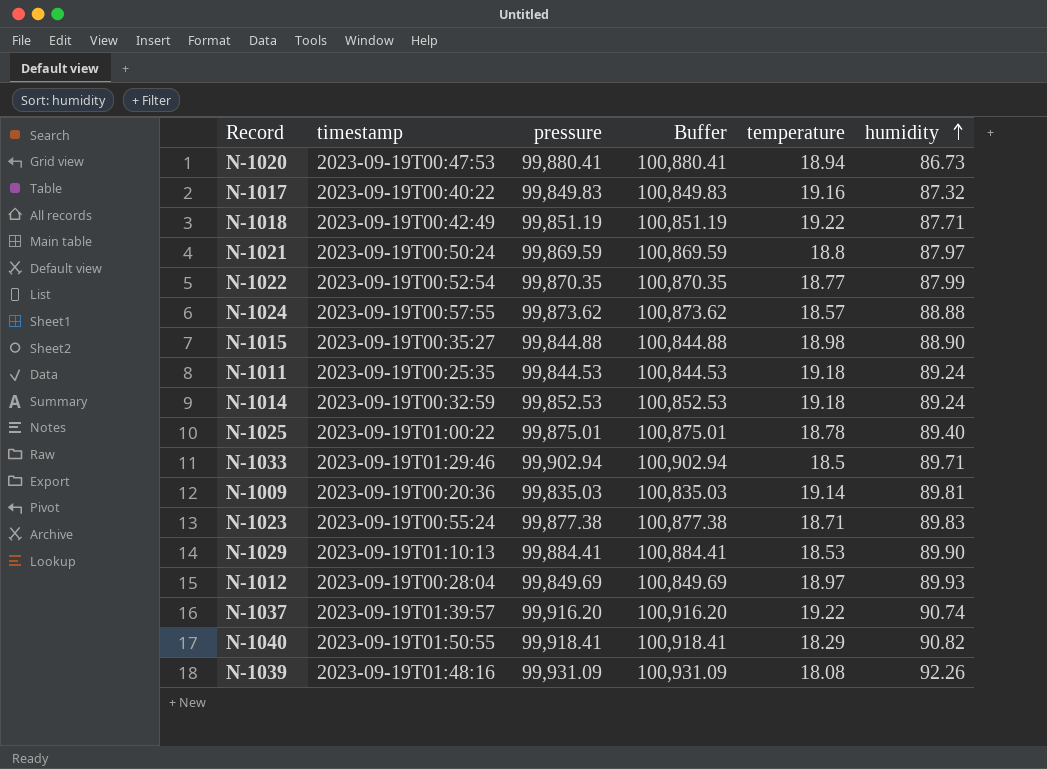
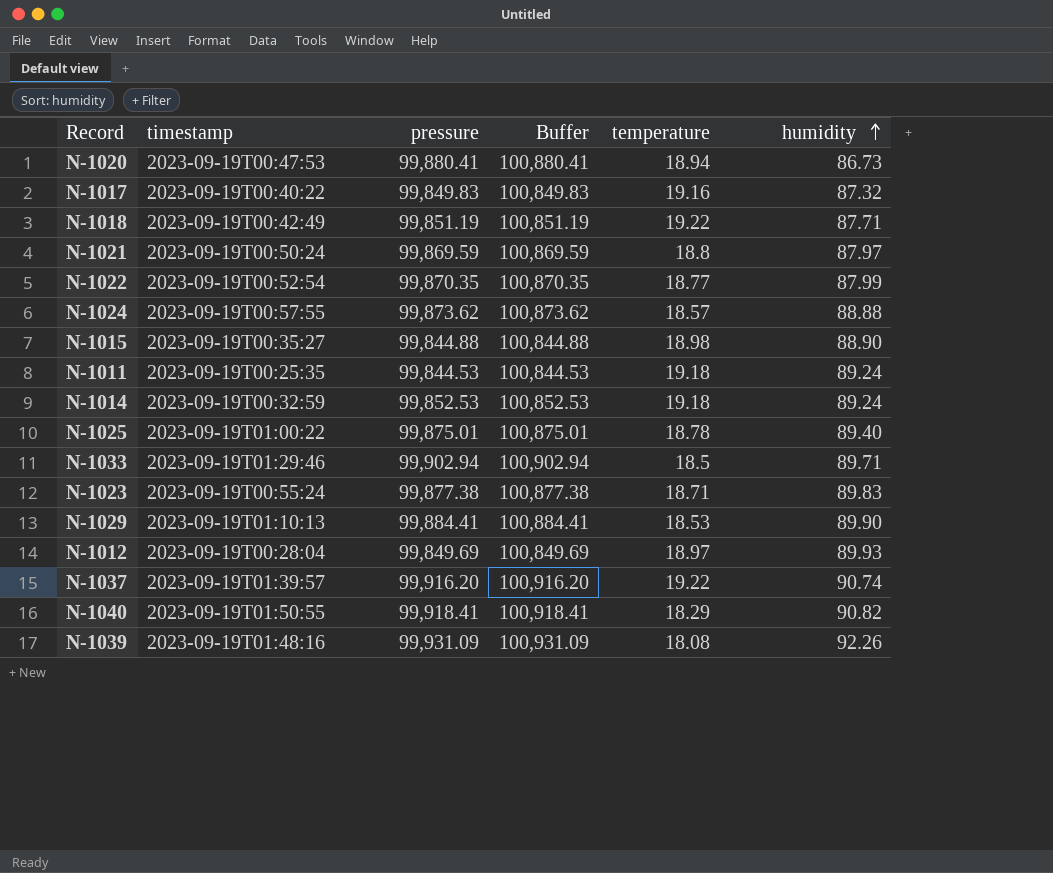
row N-1009: 2023-09-19T00:20:36 | 99,835.03 | 100,835.03 | 19.14 | 89.81 -> none

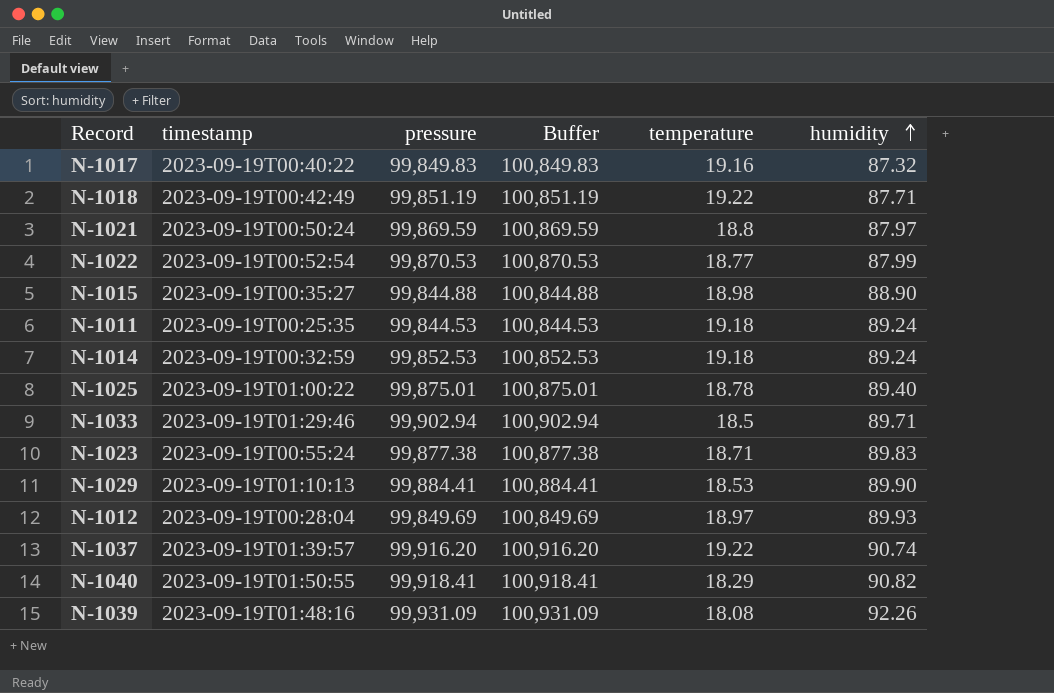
row N-1020: 2023-09-19T00:47:53 | 99,880.41 | 100,880.41 | 18.94 | 86.73 -> none
row N-1024: 2023-09-19T00:57:55 | 99,873.62 | 100,873.62 | 18.57 | 88.88 -> none
N-1022 | pressure: 99,870.35 -> 99,870.53
N-1022 | Buffer: 100,870.35 -> 100,870.53

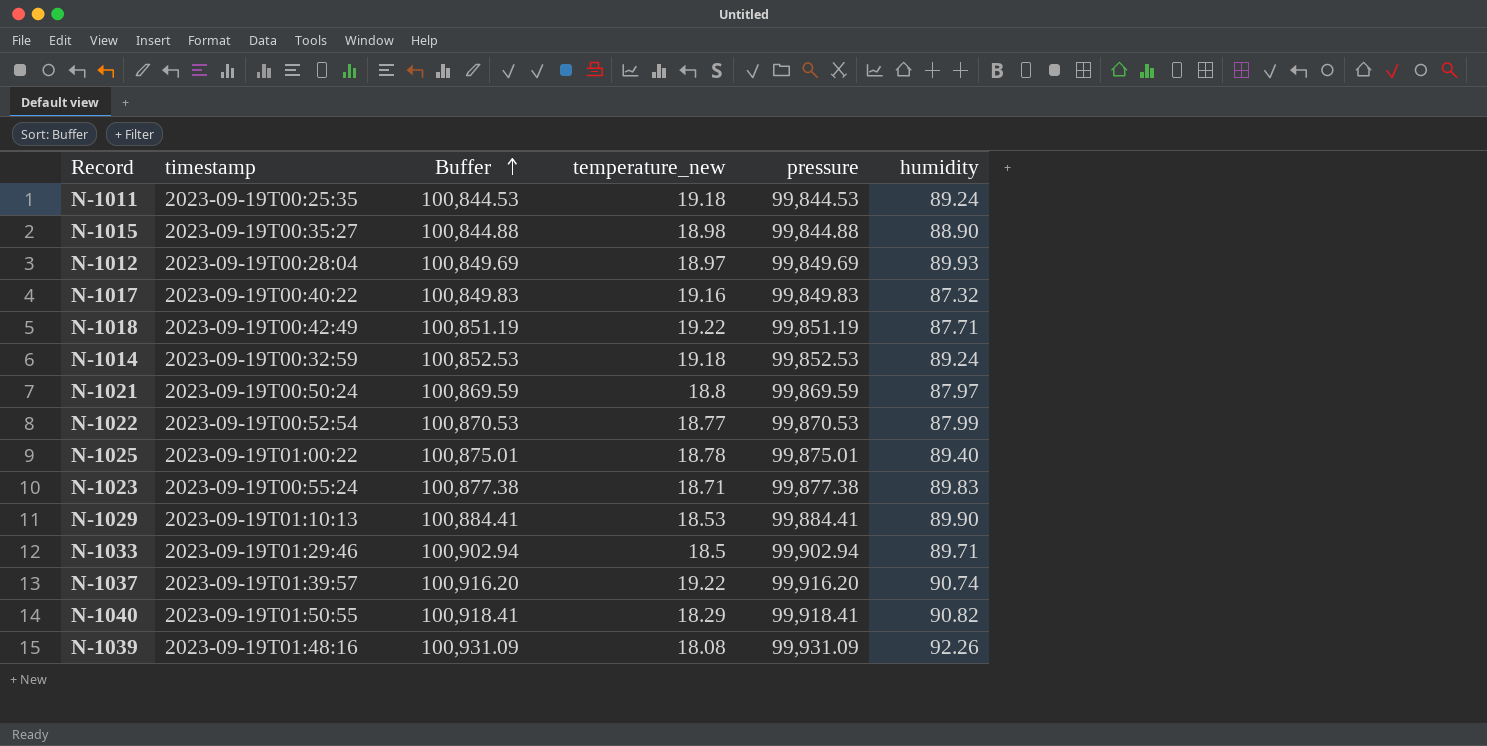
row order: humidity ascending -> Buffer ascending
column name: temperature -> temperature_new
column pressure | position: 3 -> 5

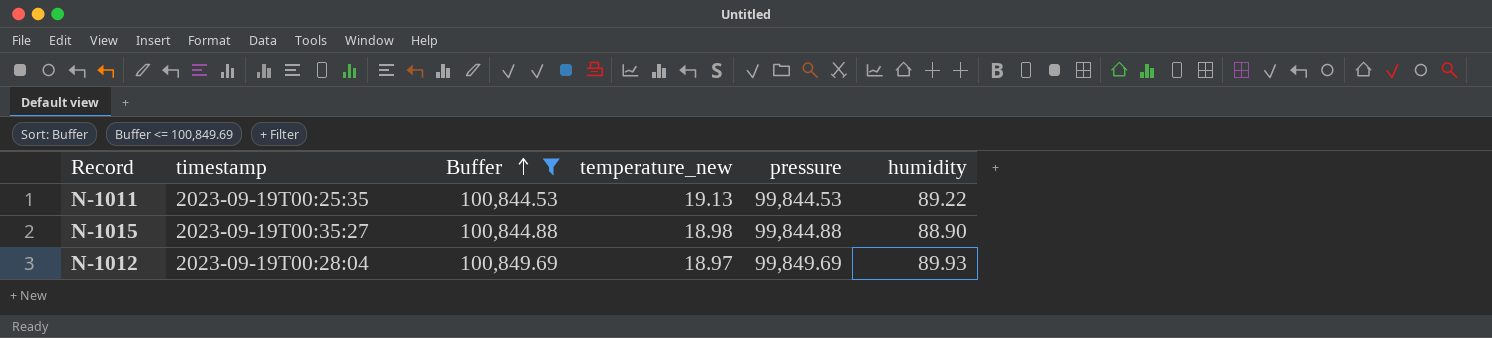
filter: none -> Buffer <= 100,849.69
N-1011 | temperature_new: 19.18 -> 19.13
N-1011 | humidity: 89.24 -> 89.22

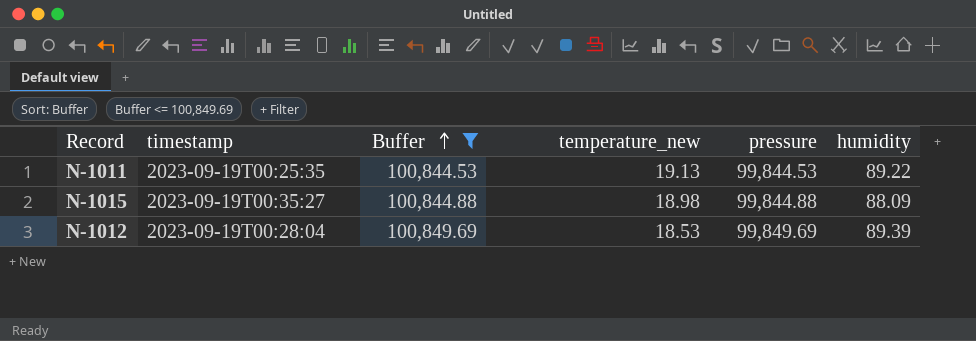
N-1015 | humidity: 88.90 -> 88.09
N-1012 | temperature_new: 18.97 -> 18.53
N-1012 | humidity: 89.93 -> 89.39

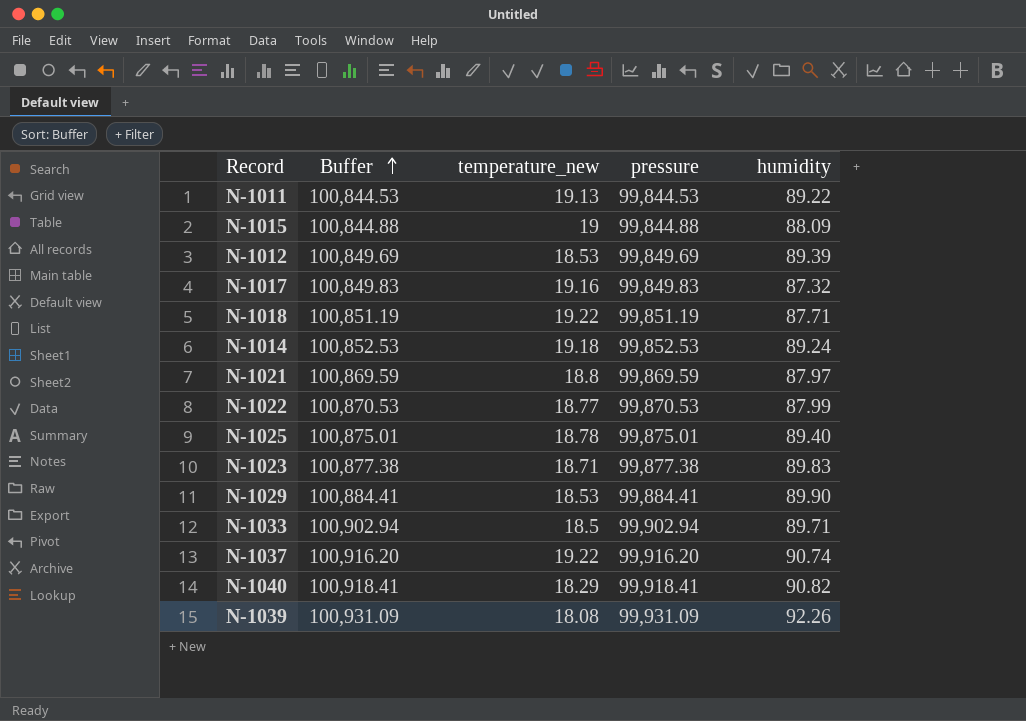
filter: Buffer <= 100,849.69 -> none
column timestamp | position: 2 -> none
N-1015 | temperature_new: 18.98 -> 19

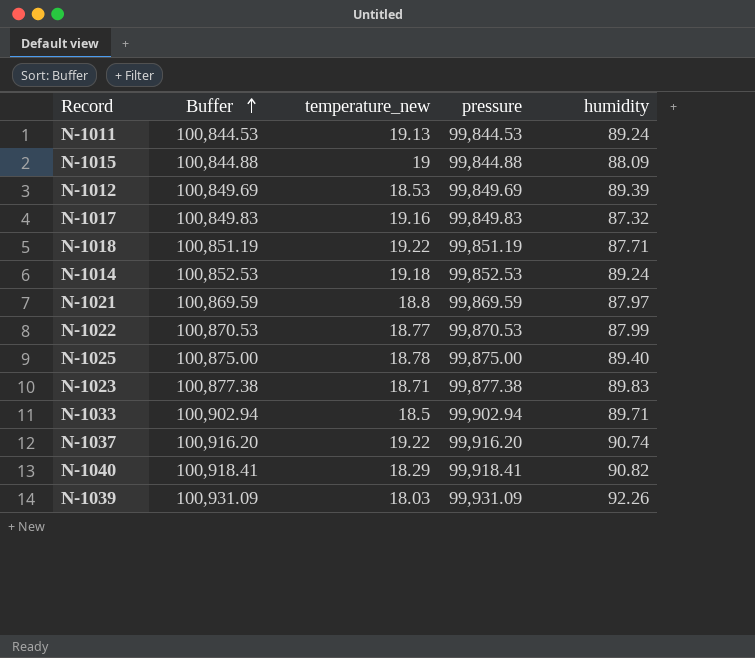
row N-1029: 100,884.41 | 18.53 | 99,884.41 | 89.90 -> none
N-1011 | humidity: 89.22 -> 89.24
N-1025 | Buffer: 100,875.01 -> 100,875.00
N-1025 | pressure: 99,875.01 -> 99,875.00
N-1039 | temperature_new: 18.08 -> 18.03

